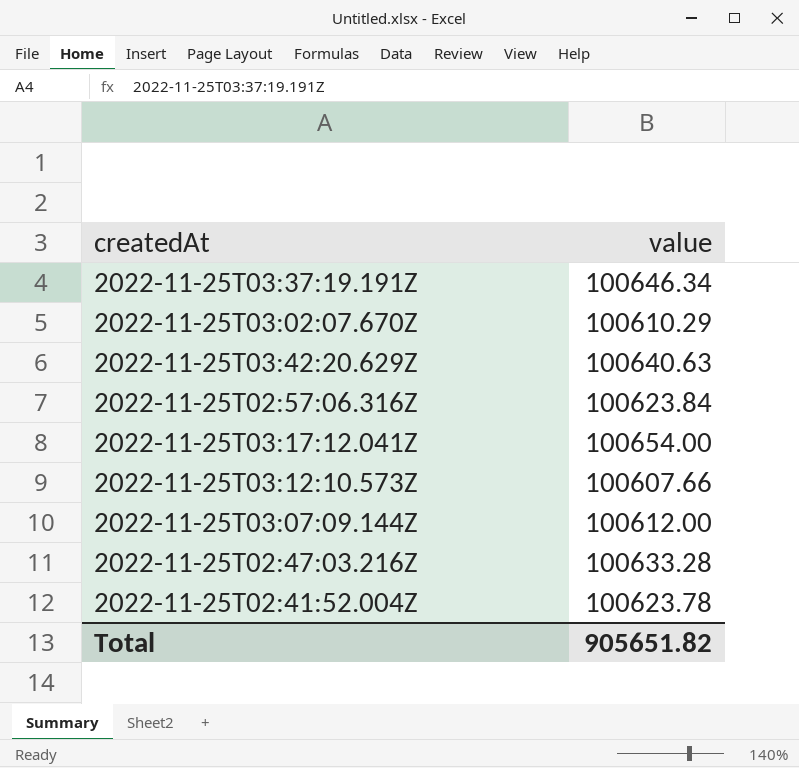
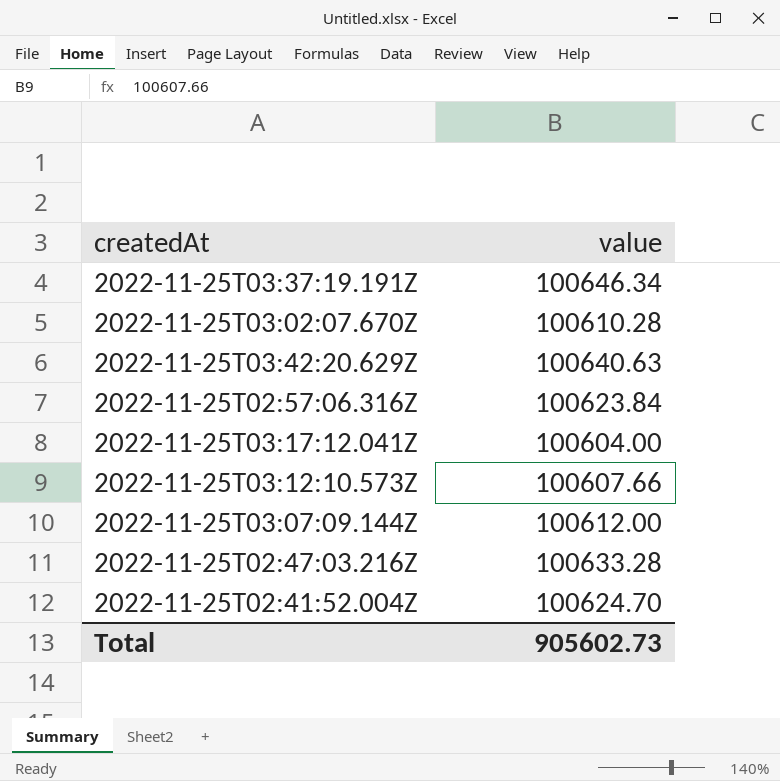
2022-11-25T03:02:07.670Z | value: 100610.29 -> 100610.28
2022-11-25T03:17:12.041Z | value: 100654.00 -> 100604.00
2022-11-25T02:41:52.004Z | value: 100623.78 -> 100624.70
Total | value: 905651.82 -> 905602.73

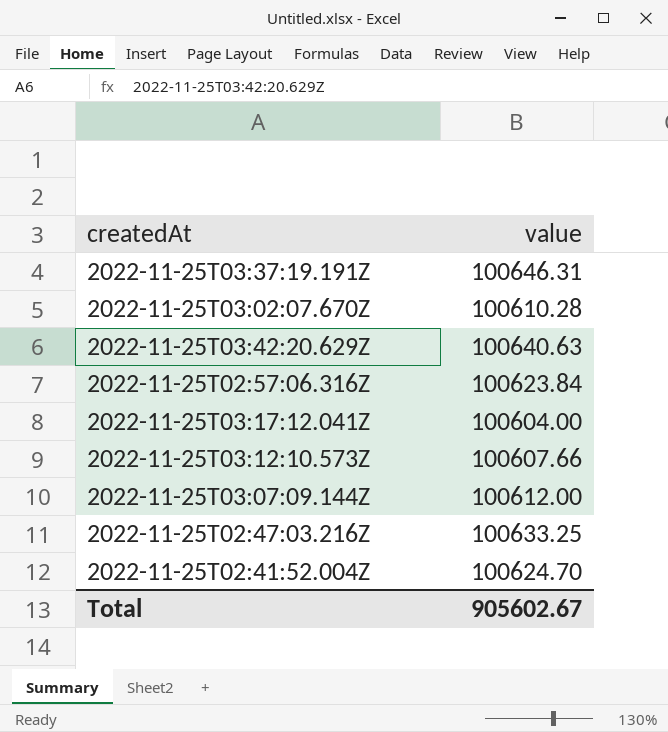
2022-11-25T03:37:19.191Z | value: 100646.34 -> 100646.31
2022-11-25T02:47:03.216Z | value: 100633.28 -> 100633.25
Total | value: 905602.73 -> 905602.67

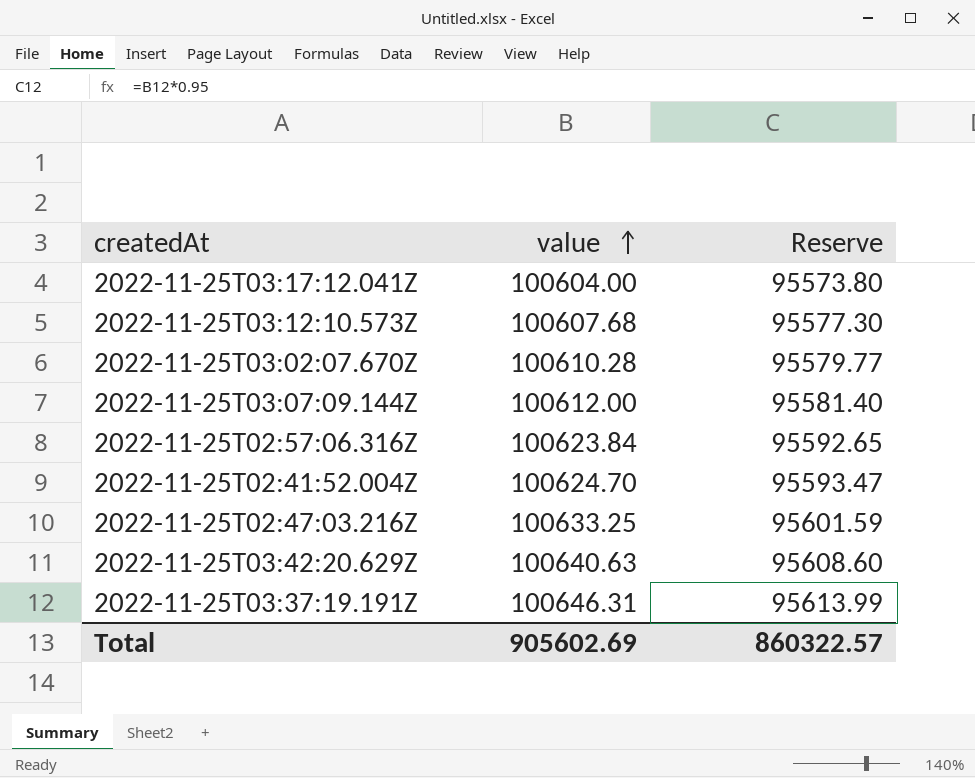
row order: none -> value ascending
column Reserve | formula: none -> [value] * 0.95
2022-11-25T03:12:10.573Z | value: 100607.66 -> 100607.68
Total | value: 905602.67 -> 905602.69

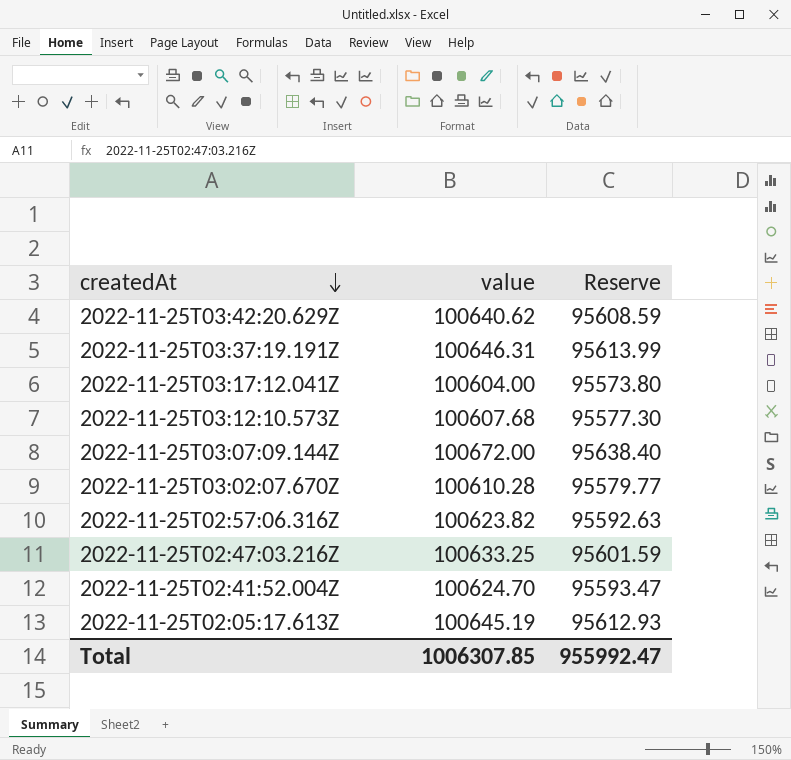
row order: value ascending -> createdAt descending
2022-11-25T03:42:20.629Z | value: 100640.63 -> 100640.62
2022-11-25T03:42:20.629Z | Reserve: 95608.60 -> 95608.59
2022-11-25T03:07:09.144Z | value: 100612.00 -> 100672.00
2022-11-25T03:07:09.144Z | Reserve: 95581.40 -> 95638.40
2022-11-25T02:57:06.316Z | value: 100623.84 -> 100623.82
2022-11-25T02:57:06.316Z | Reserve: 95592.65 -> 95592.63
row 2022-11-25T02:05:17.613Z: none -> 100645.19 | 95612.93
Total | value: 905602.69 -> 1006307.85
Total | Reserve: 860322.57 -> 955992.47

